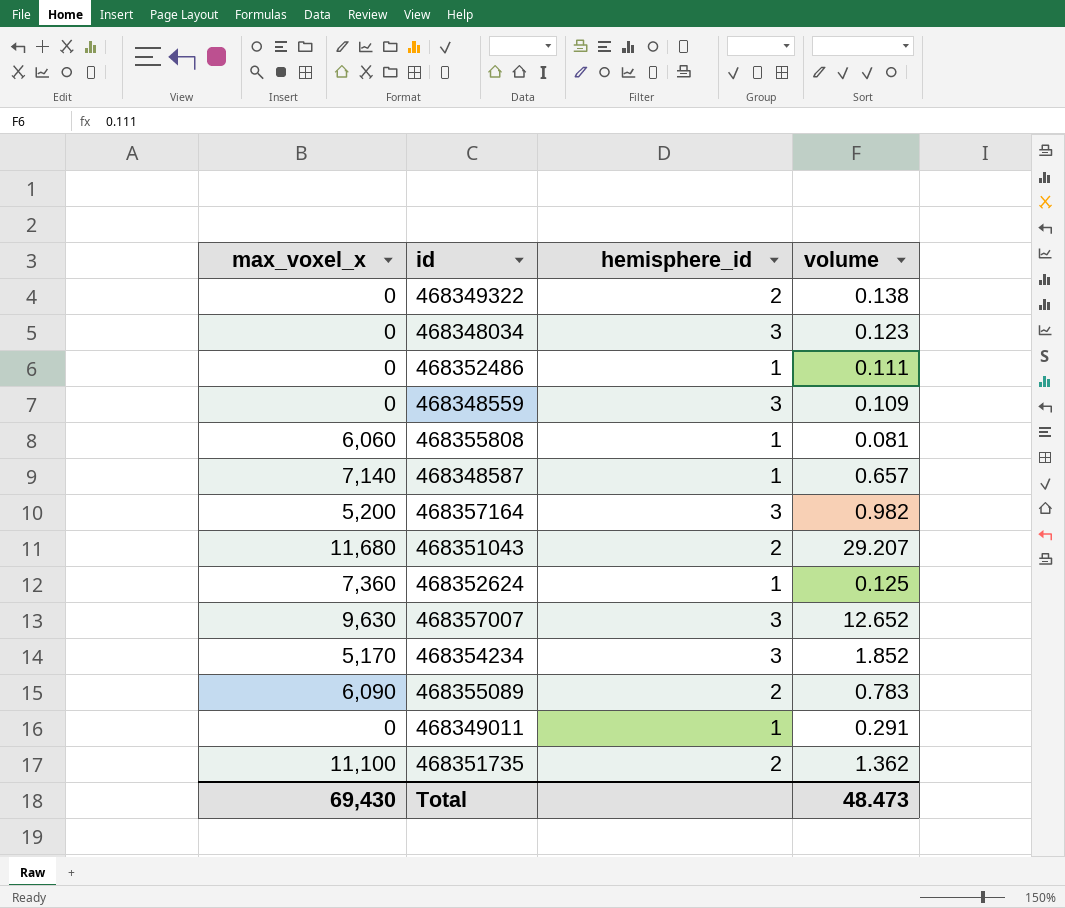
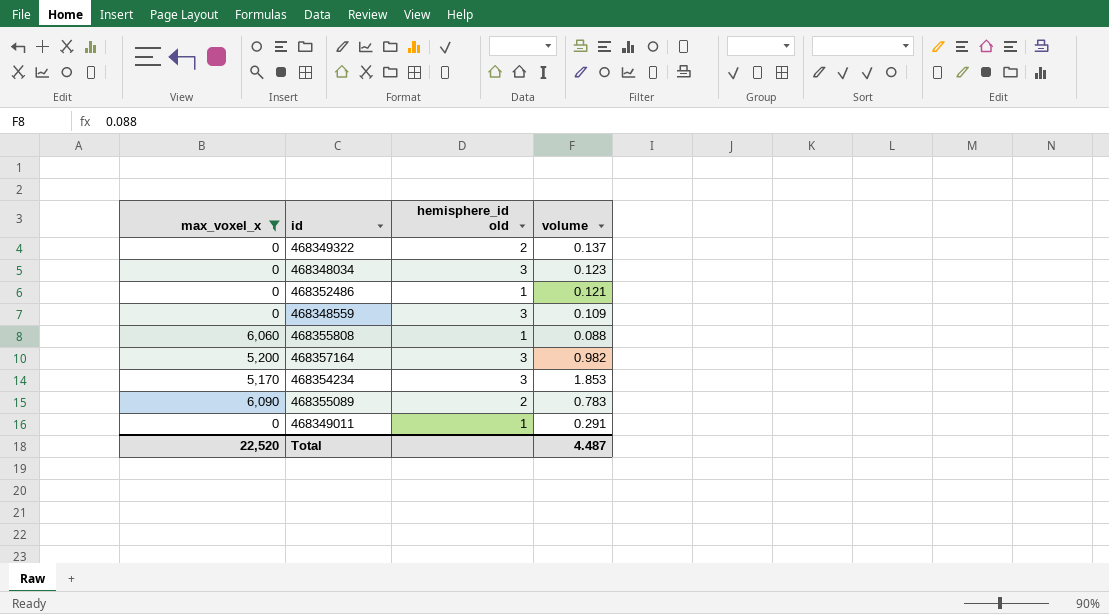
filter: none -> max_voxel_x <= 6,090
column name: hemisphere_id -> hemisphere_id old
468349322 | volume: 0.138 -> 0.137
468352486 | volume: 0.111 -> 0.121
468355808 | volume: 0.081 -> 0.088
468354234 | volume: 1.852 -> 1.853
Total | max_voxel_x: 69,430 -> 22,520
Total | volume: 48.473 -> 4.487

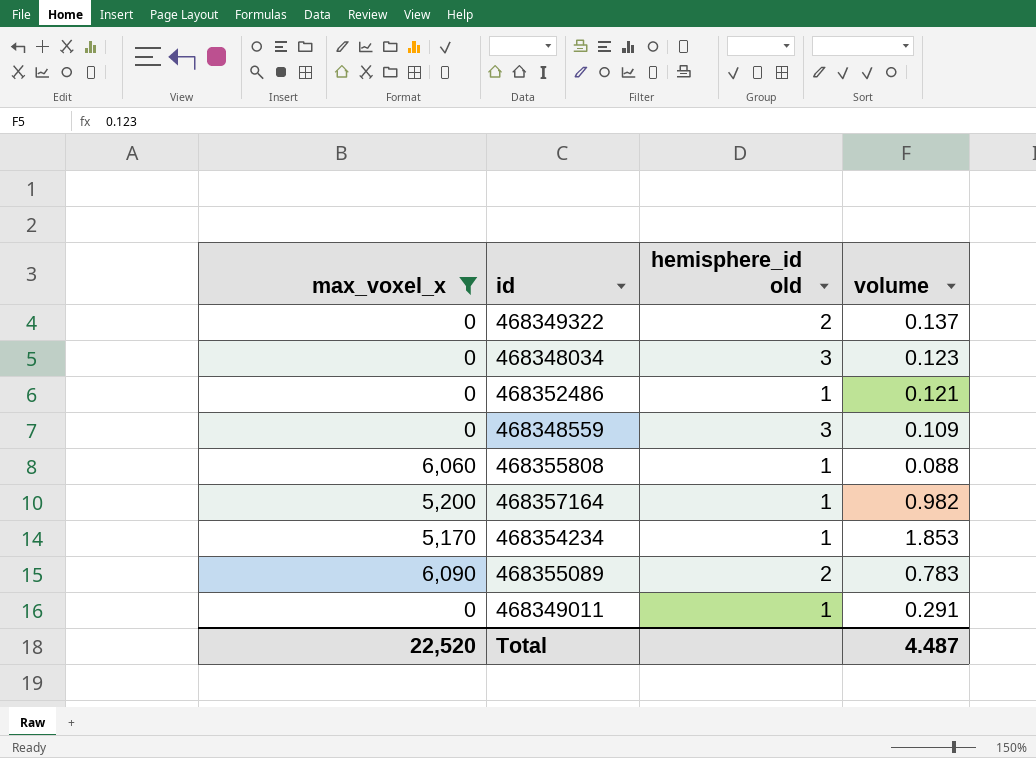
468357164 | hemisphere_id old: 3 -> 1
468354234 | hemisphere_id old: 3 -> 1

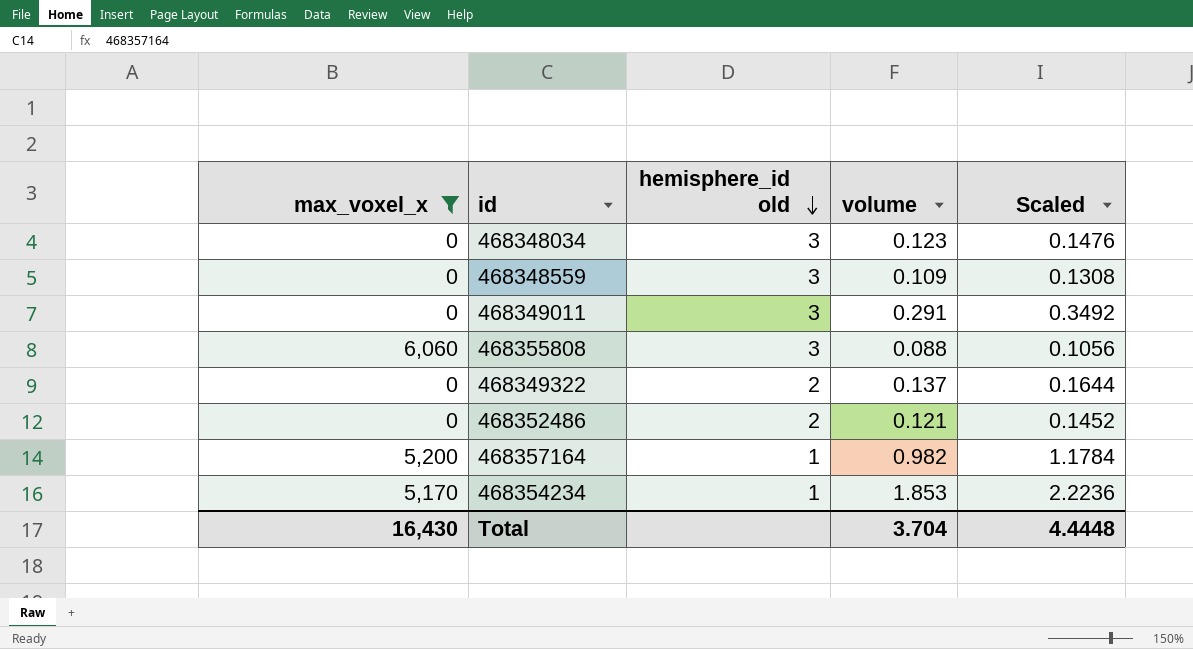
row order: none -> hemisphere_id old descending
column Scaled | formula: none -> [volume] * 1.2
row 468355089: 6,090 | 2 | 0.783 -> none
468349011 | hemisphere_id old: 1 -> 3
468355808 | hemisphere_id old: 1 -> 3
468352486 | hemisphere_id old: 1 -> 2
Total | max_voxel_x: 22,520 -> 16,430
Total | volume: 4.487 -> 3.704

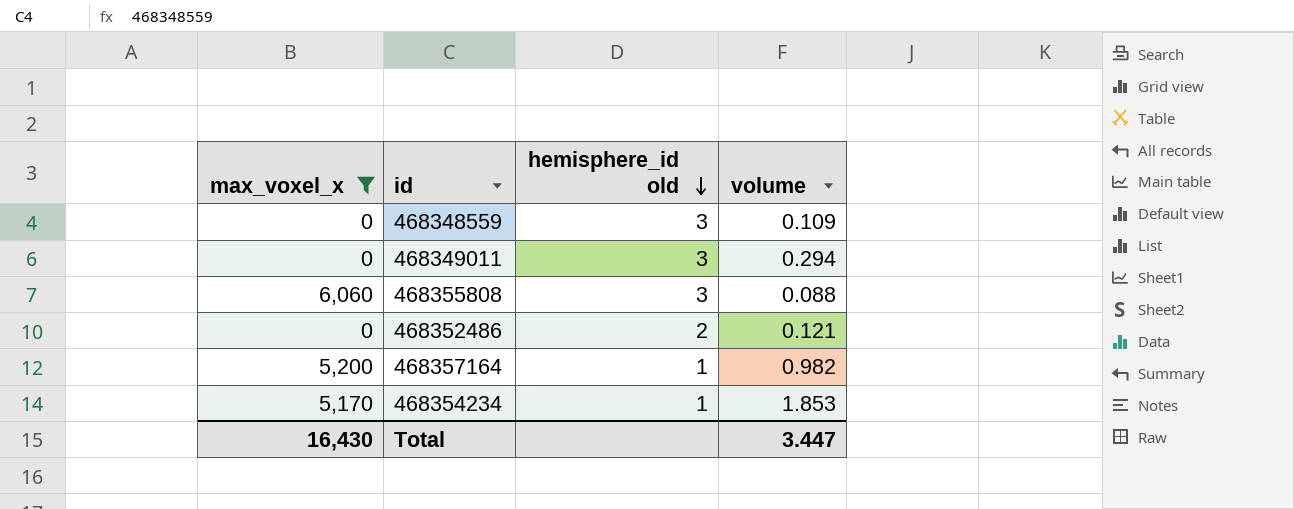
column Scaled | formula: [volume] * 1.2 -> none
row 468348034: 0 | 3 | 0.123 | 0.1476 -> none
row 468349322: 0 | 2 | 0.137 | 0.1644 -> none
468349011 | volume: 0.291 -> 0.294
Total | volume: 3.704 -> 3.447

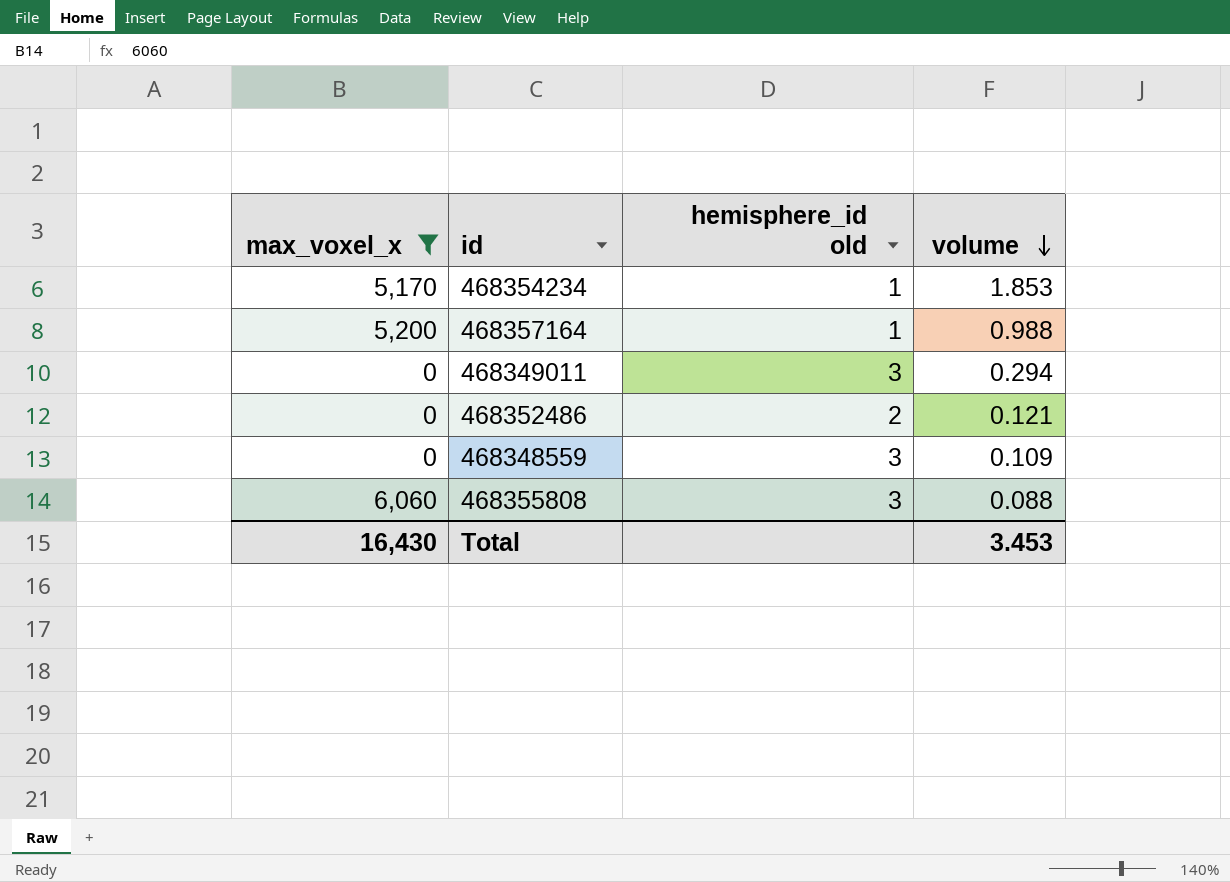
row order: hemisphere_id old descending -> volume descending
468357164 | volume: 0.982 -> 0.988
Total | volume: 3.447 -> 3.453

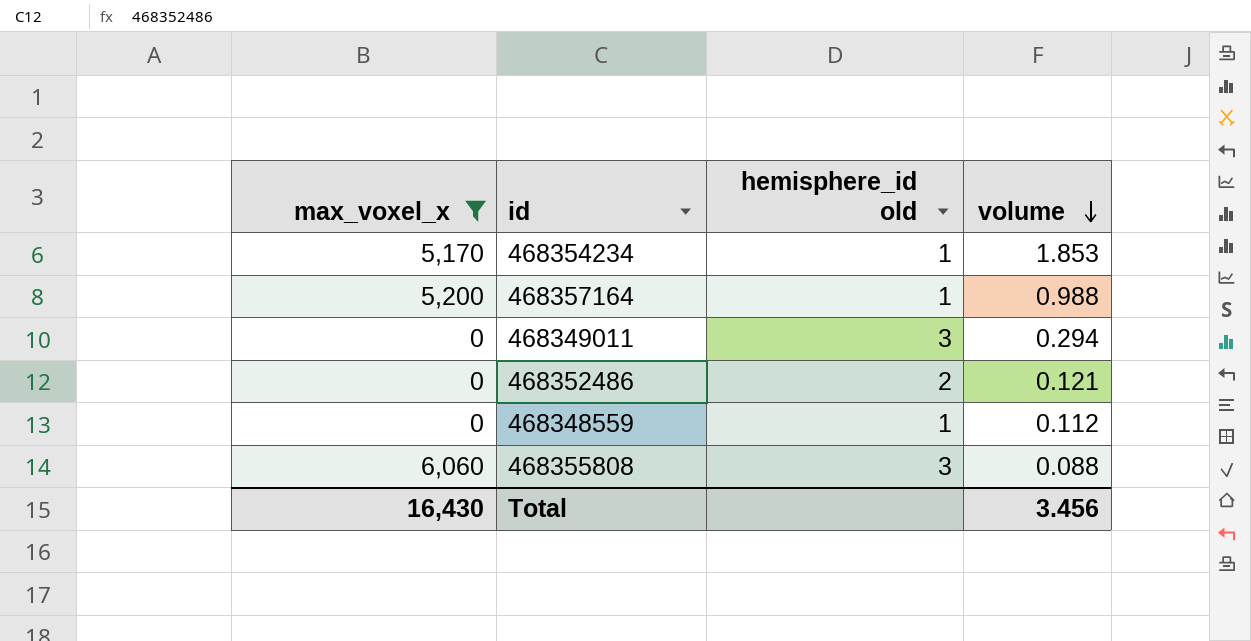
468348559 | hemisphere_id old: 3 -> 1
468348559 | volume: 0.109 -> 0.112
Total | volume: 3.453 -> 3.456

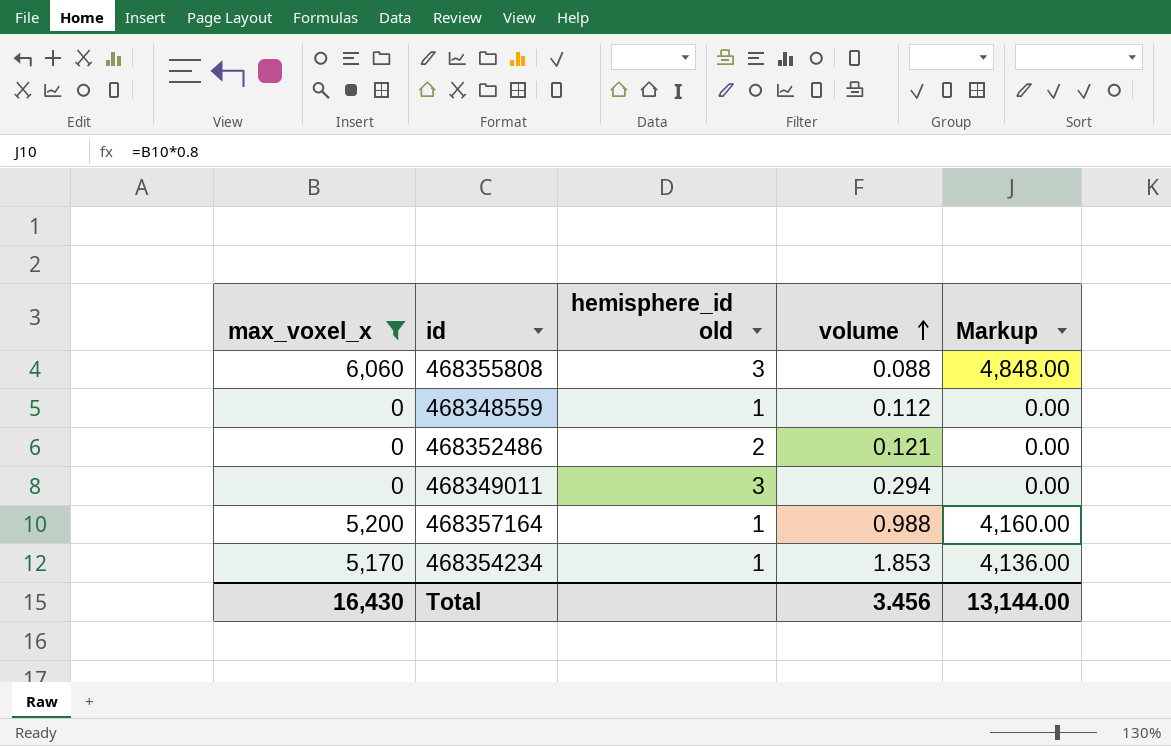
row order: volume descending -> volume ascending
column Markup | formula: none -> [max_voxel_x] * 0.8

